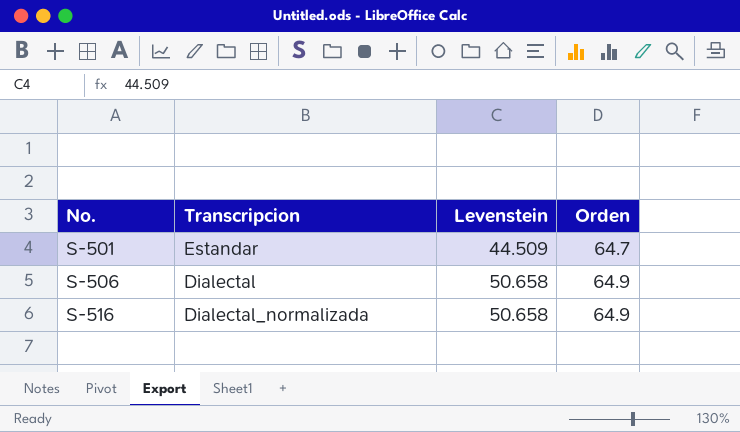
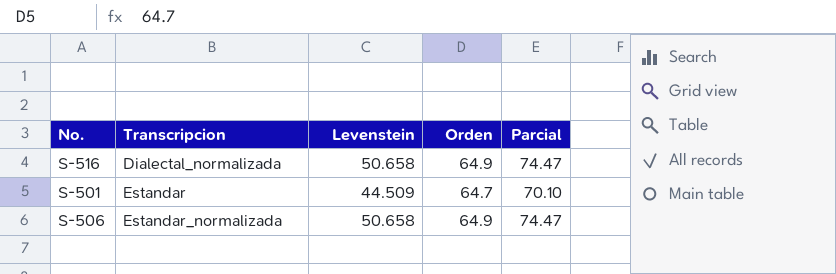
row order: No. ascending -> Transcripcion ascending
column Parcial | position: none -> 5
S-506 | Transcripcion: Dialectal -> Estandar_normalizada

